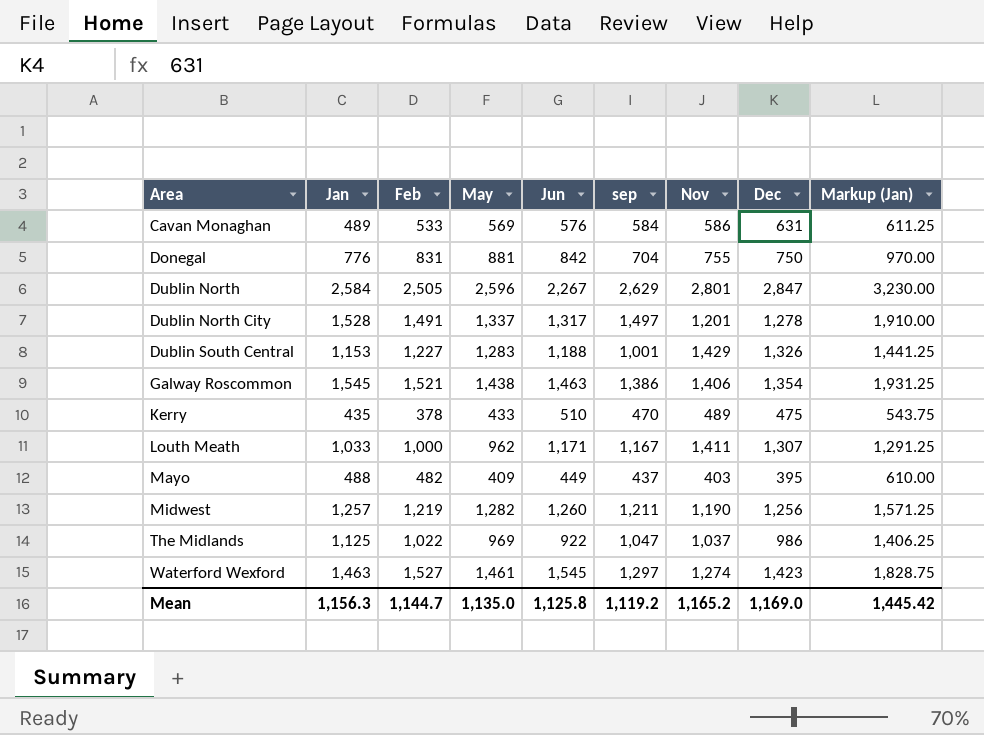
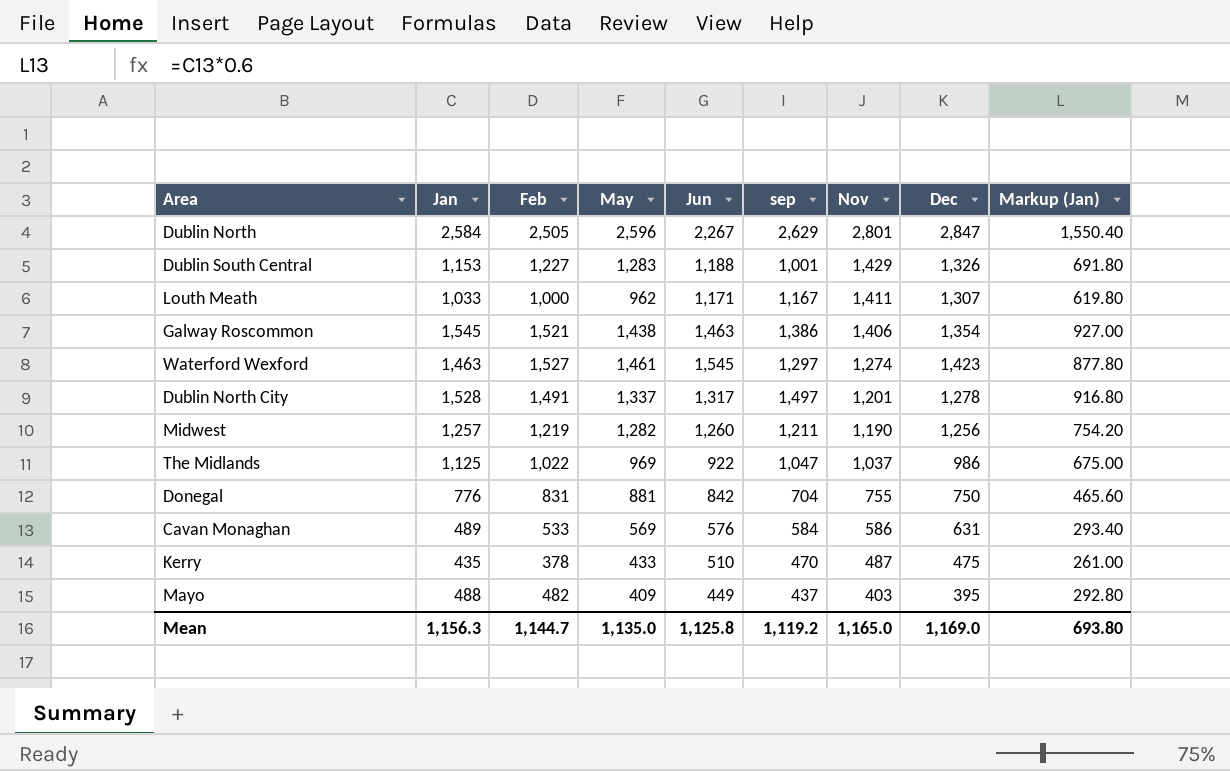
row order: Area ascending -> Nov descending
column Markup (Jan) | formula: [Jan] * 1.25 -> [Jan] * 0.6
Kerry | Nov: 489 -> 487
Mean | Nov: 1,165.2 -> 1,165.0
Mean | Markup (Jan): 1,445.42 -> 693.80

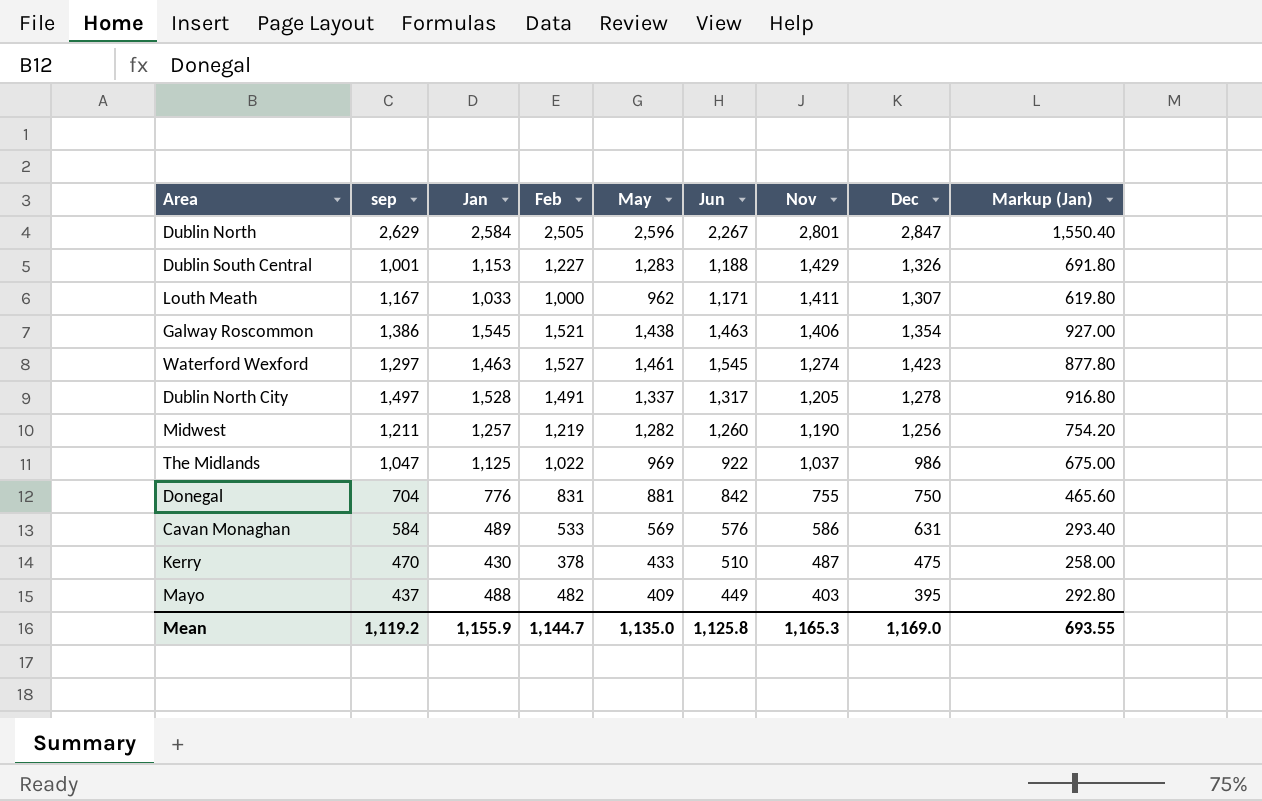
column sep | position: 6 -> 2
Dublin North City | Nov: 1,201 -> 1,205
Kerry | Jan: 435 -> 430
Kerry | Markup (Jan): 261.00 -> 258.00
Mean | Jan: 1,156.3 -> 1,155.9
Mean | Nov: 1,165.0 -> 1,165.3
Mean | Markup (Jan): 693.80 -> 693.55

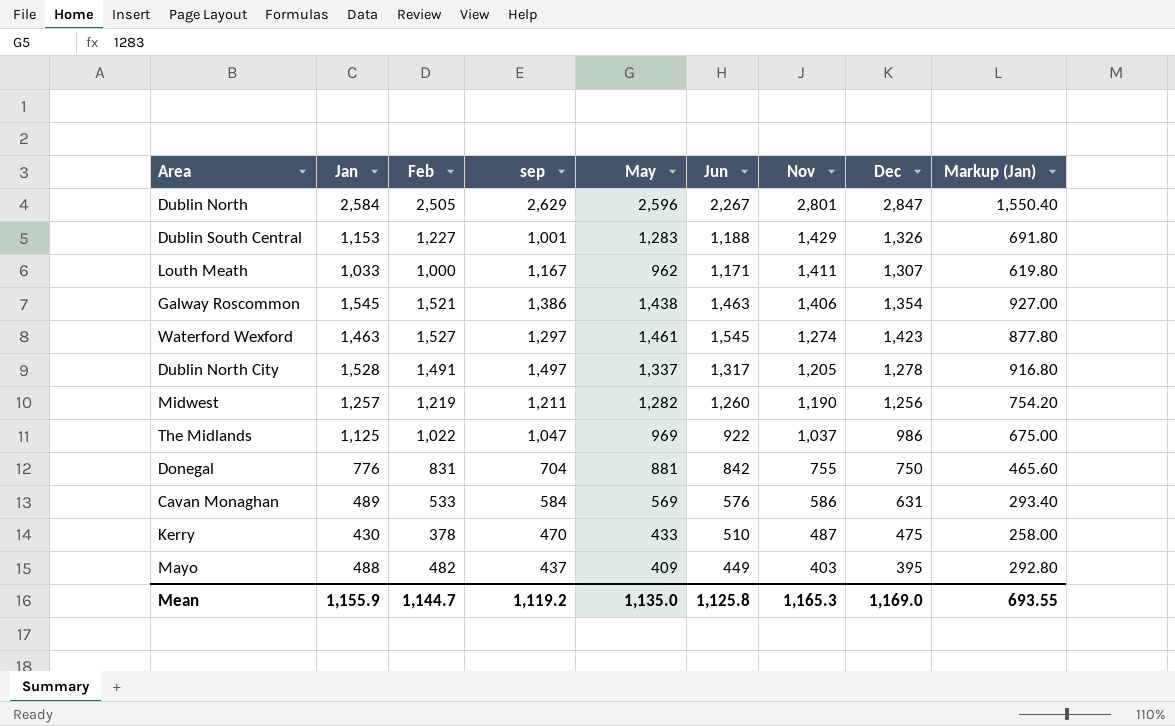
column sep | position: 2 -> 4

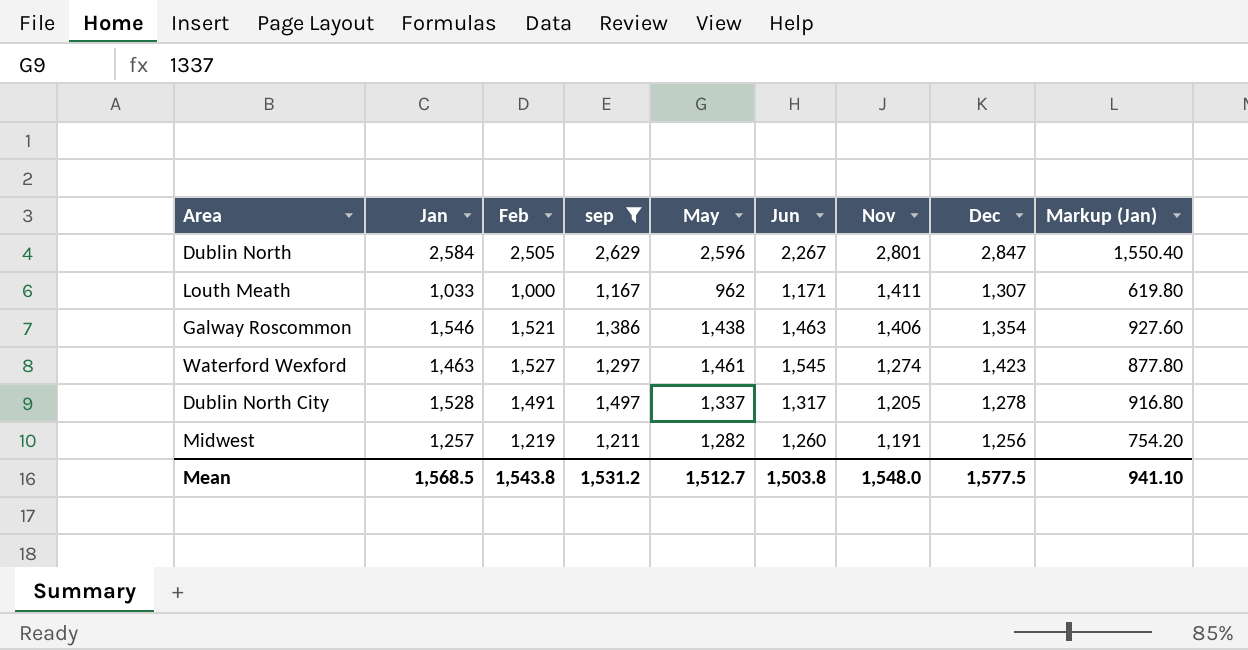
filter: none -> sep >= 1,167
Galway Roscommon | Jan: 1,545 -> 1,546
Galway Roscommon | Markup (Jan): 927.00 -> 927.60
Midwest | Nov: 1,190 -> 1,191
Mean | Jan: 1,155.9 -> 1,568.5
Mean | Feb: 1,144.7 -> 1,543.8
Mean | sep: 1,119.2 -> 1,531.2
Mean | May: 1,135.0 -> 1,512.7
Mean | Jun: 1,125.8 -> 1,503.8
Mean | Nov: 1,165.3 -> 1,548.0
Mean | Dec: 1,169.0 -> 1,577.5
Mean | Markup (Jan): 693.55 -> 941.10

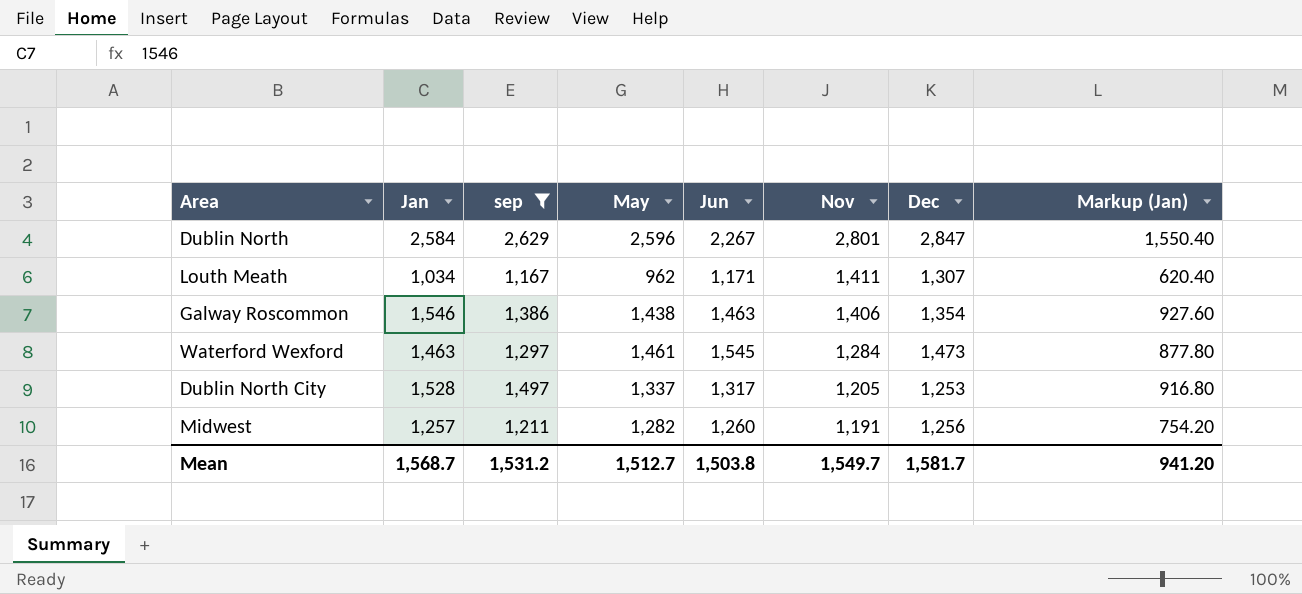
column Feb | position: 3 -> none
Louth Meath | Jan: 1,033 -> 1,034
Louth Meath | Markup (Jan): 619.80 -> 620.40
Waterford Wexford | Nov: 1,274 -> 1,284
Waterford Wexford | Dec: 1,423 -> 1,473
Dublin North City | Dec: 1,278 -> 1,253
Mean | Jan: 1,568.5 -> 1,568.7
Mean | Nov: 1,548.0 -> 1,549.7
Mean | Dec: 1,577.5 -> 1,581.7
Mean | Markup (Jan): 941.10 -> 941.20

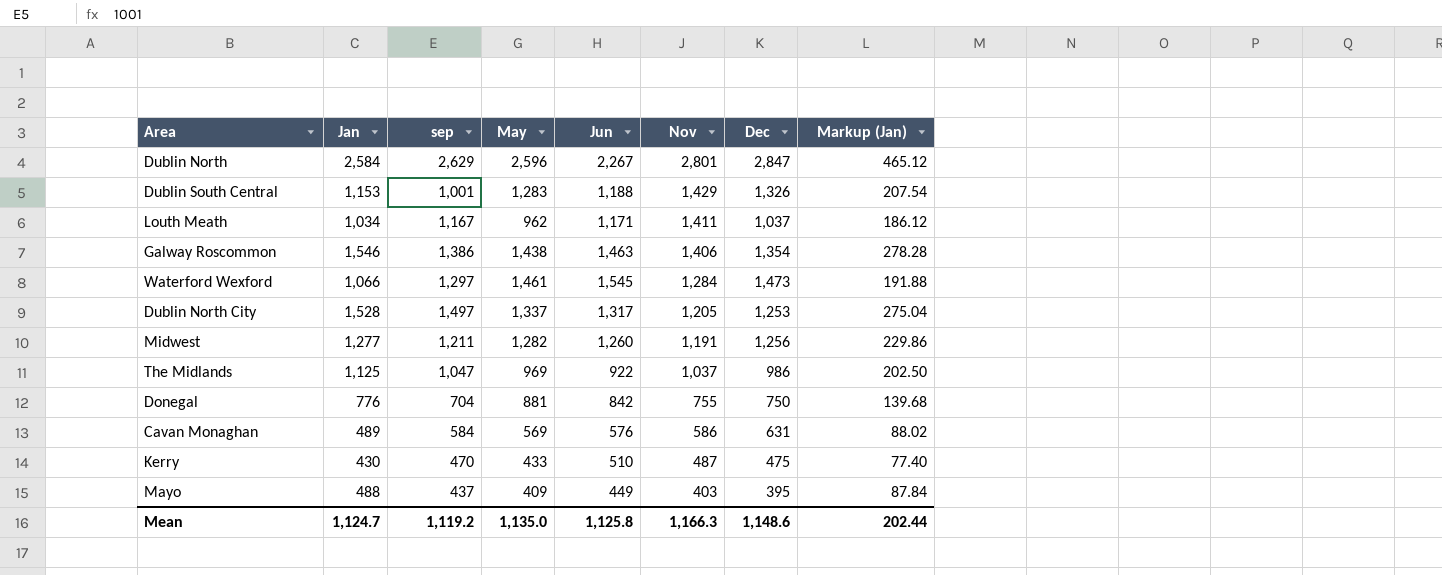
filter: sep >= 1,167 -> none
column Markup (Jan) | formula: [Jan] * 0.6 -> [Jan] * 0.18
Louth Meath | Dec: 1,307 -> 1,037
Waterford Wexford | Jan: 1,463 -> 1,066
Midwest | Jan: 1,257 -> 1,277
Mean | Jan: 1,568.7 -> 1,124.7
Mean | sep: 1,531.2 -> 1,119.2
Mean | May: 1,512.7 -> 1,135.0
Mean | Jun: 1,503.8 -> 1,125.8
Mean | Nov: 1,549.7 -> 1,166.3
Mean | Dec: 1,581.7 -> 1,148.6
Mean | Markup (Jan): 941.20 -> 202.44

